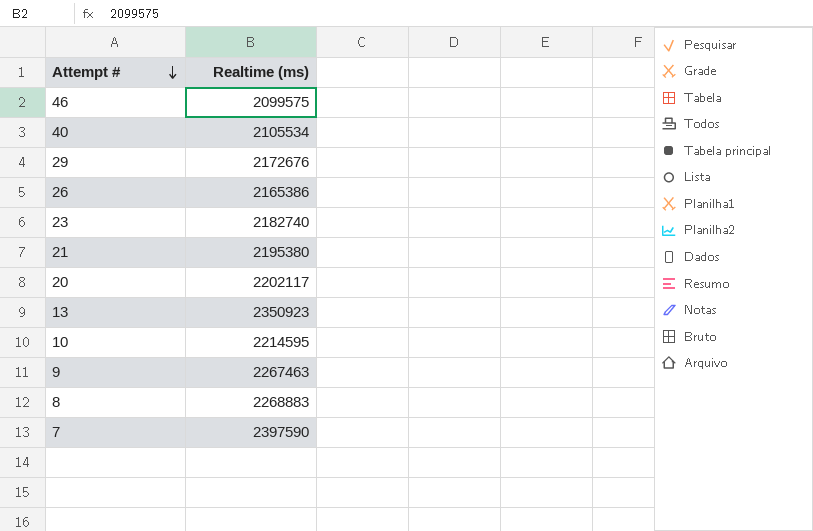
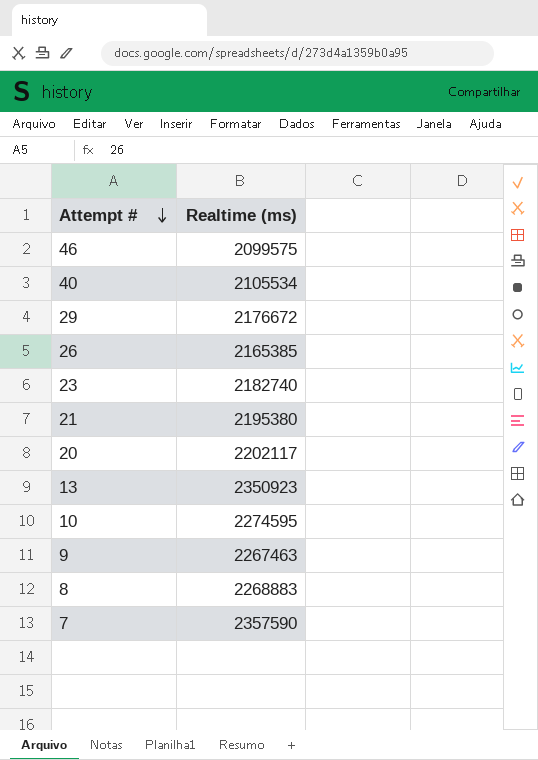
29 | Realtime (ms): 2172676 -> 2176672
26 | Realtime (ms): 2165386 -> 2165385
10 | Realtime (ms): 2214595 -> 2274595
7 | Realtime (ms): 2397590 -> 2357590

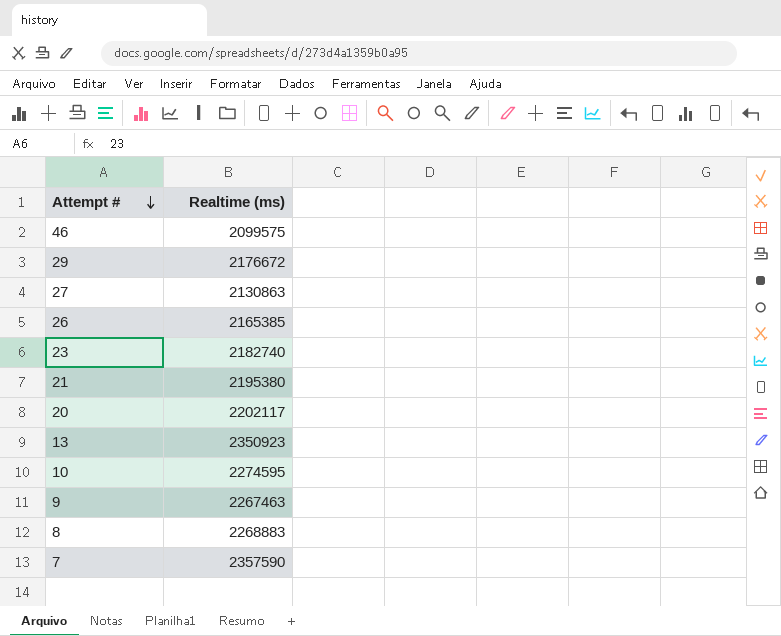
row 40: 2105534 -> none
row 27: none -> 2130863

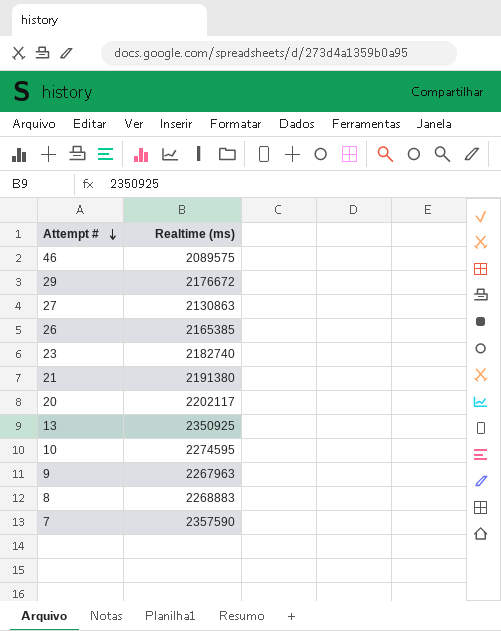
46 | Realtime (ms): 2099575 -> 2089575
21 | Realtime (ms): 2195380 -> 2191380
13 | Realtime (ms): 2350923 -> 2350925
9 | Realtime (ms): 2267463 -> 2267963

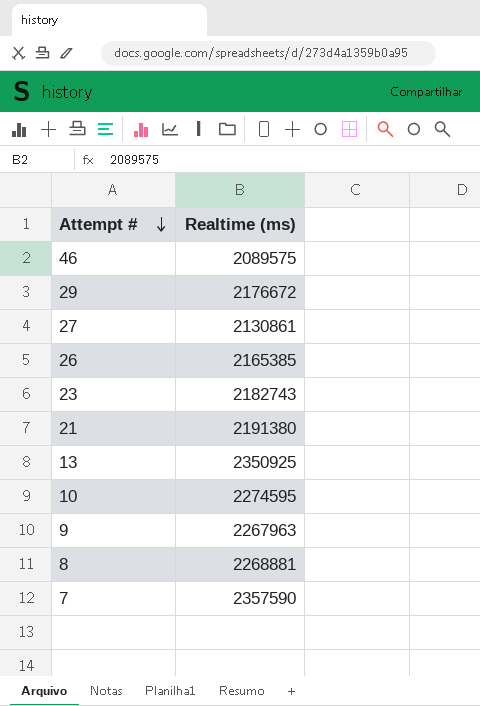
row 20: 2202117 -> none
27 | Realtime (ms): 2130863 -> 2130861
23 | Realtime (ms): 2182740 -> 2182743
8 | Realtime (ms): 2268883 -> 2268881

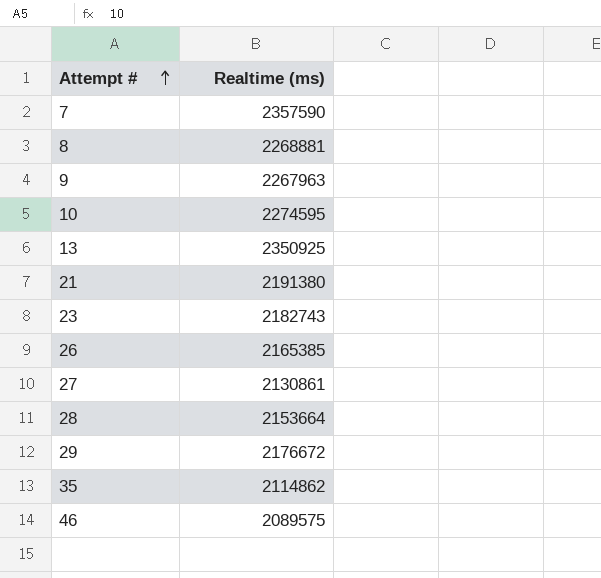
row order: Attempt # descending -> Attempt # ascending
row 28: none -> 2153664
row 35: none -> 2114862

